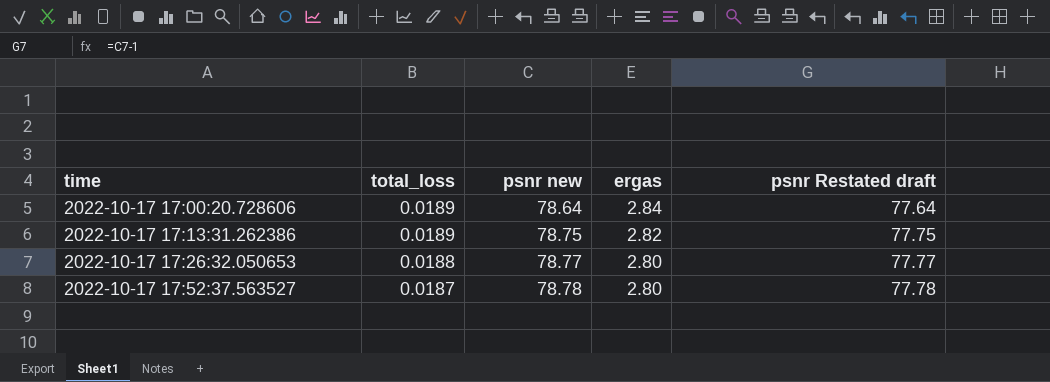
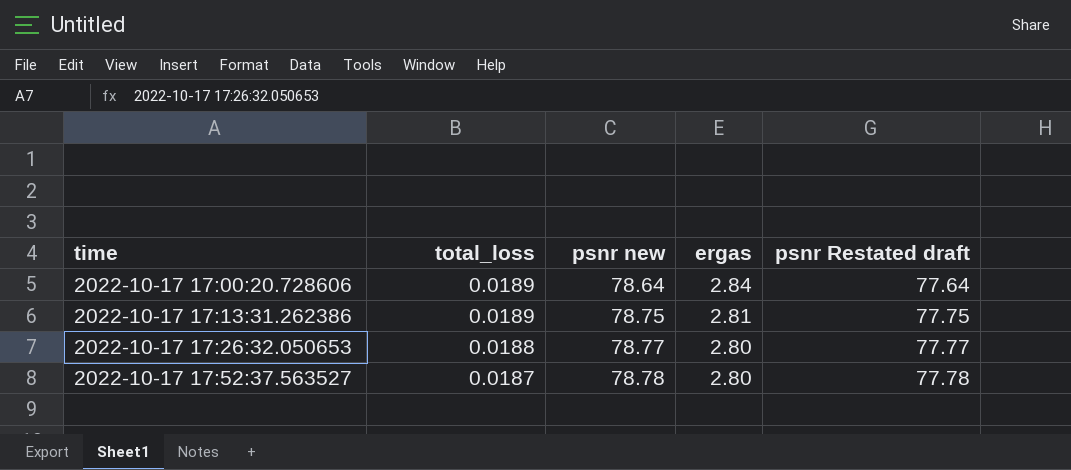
2022-10-17 17:13:31.262386 | ergas: 2.82 -> 2.81

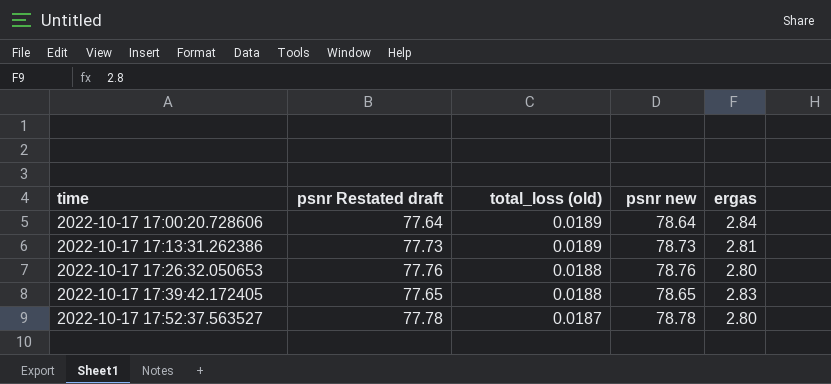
column psnr Restated draft | position: 5 -> 2
column name: total_loss -> total_loss (old)
2022-10-17 17:13:31.262386 | psnr Restated draft: 77.75 -> 77.73
2022-10-17 17:13:31.262386 | psnr new: 78.75 -> 78.73
2022-10-17 17:26:32.050653 | psnr Restated draft: 77.77 -> 77.76
2022-10-17 17:26:32.050653 | psnr new: 78.77 -> 78.76
row 2022-10-17 17:39:42.172405: none -> 77.65 | 0.0188 | 78.65 | 2.83

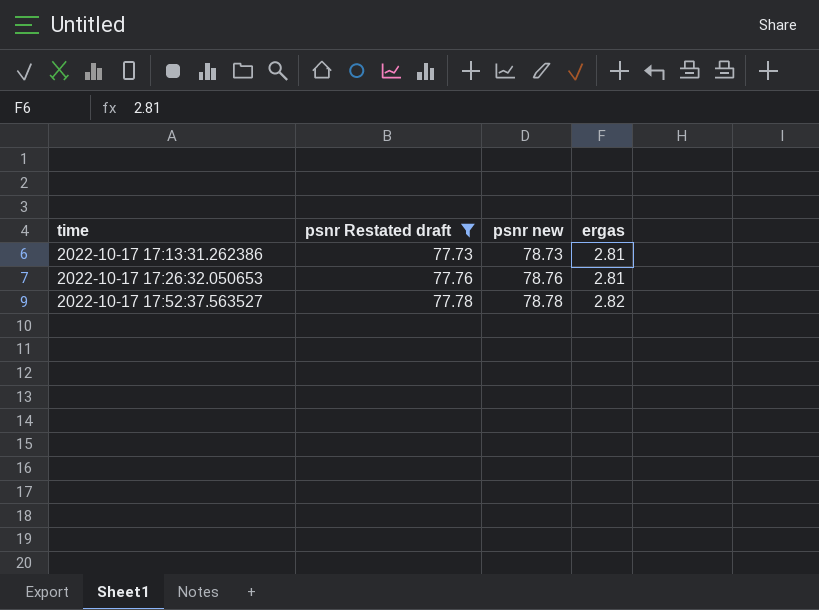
filter: none -> psnr Restated draft >= 77.73
column total_loss (old) | position: 3 -> none
2022-10-17 17:26:32.050653 | ergas: 2.80 -> 2.81
2022-10-17 17:52:37.563527 | ergas: 2.80 -> 2.82

